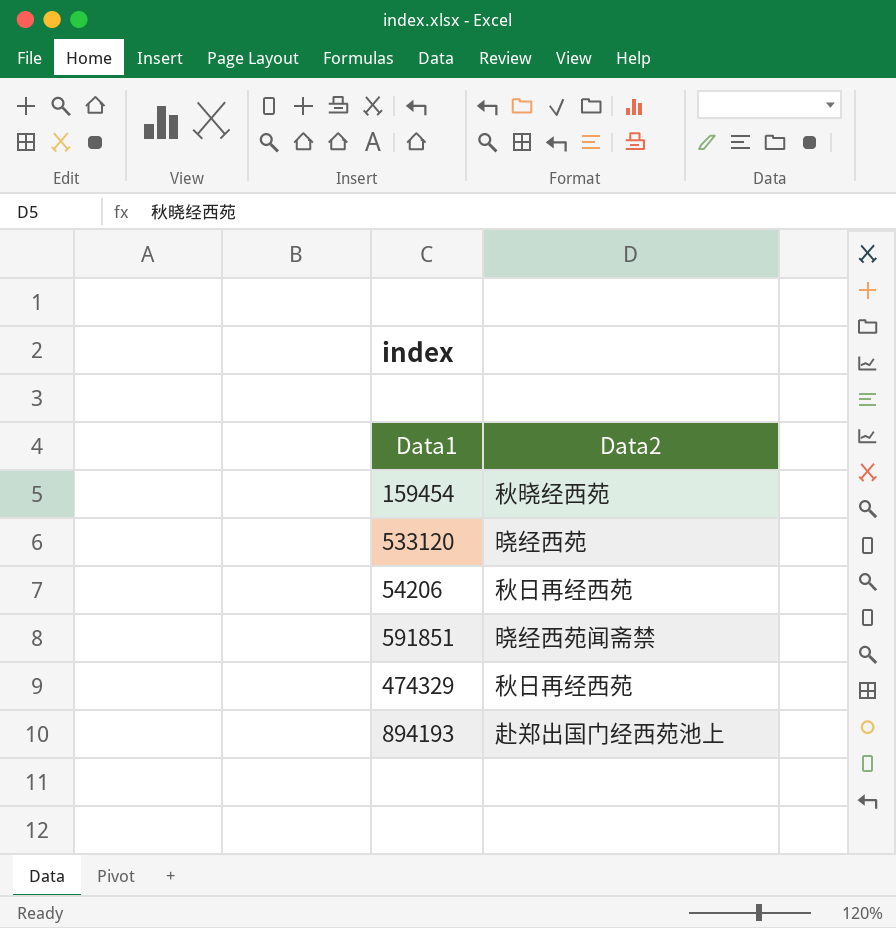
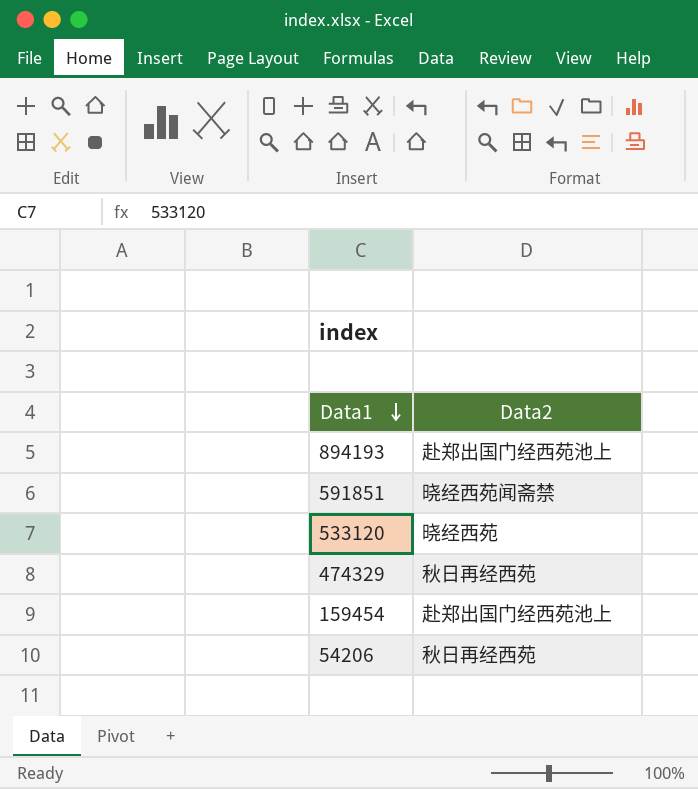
row order: none -> Data1 descending
159454 | Data2: 秋晓经西苑 -> 赴郑出国门经西苑池上

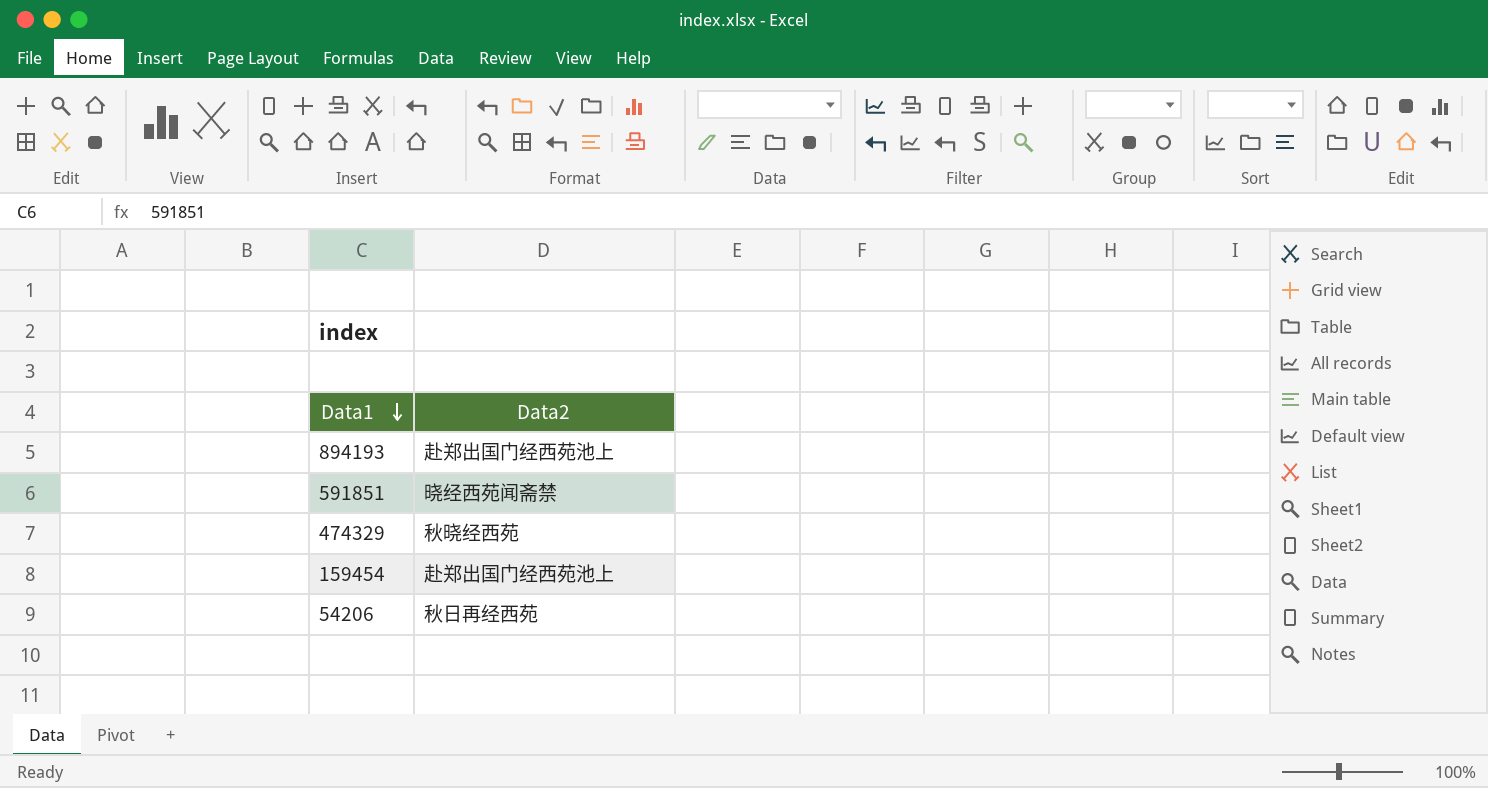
row 533120: 晓经西苑 -> none
474329 | Data2: 秋日再经西苑 -> 秋晓经西苑

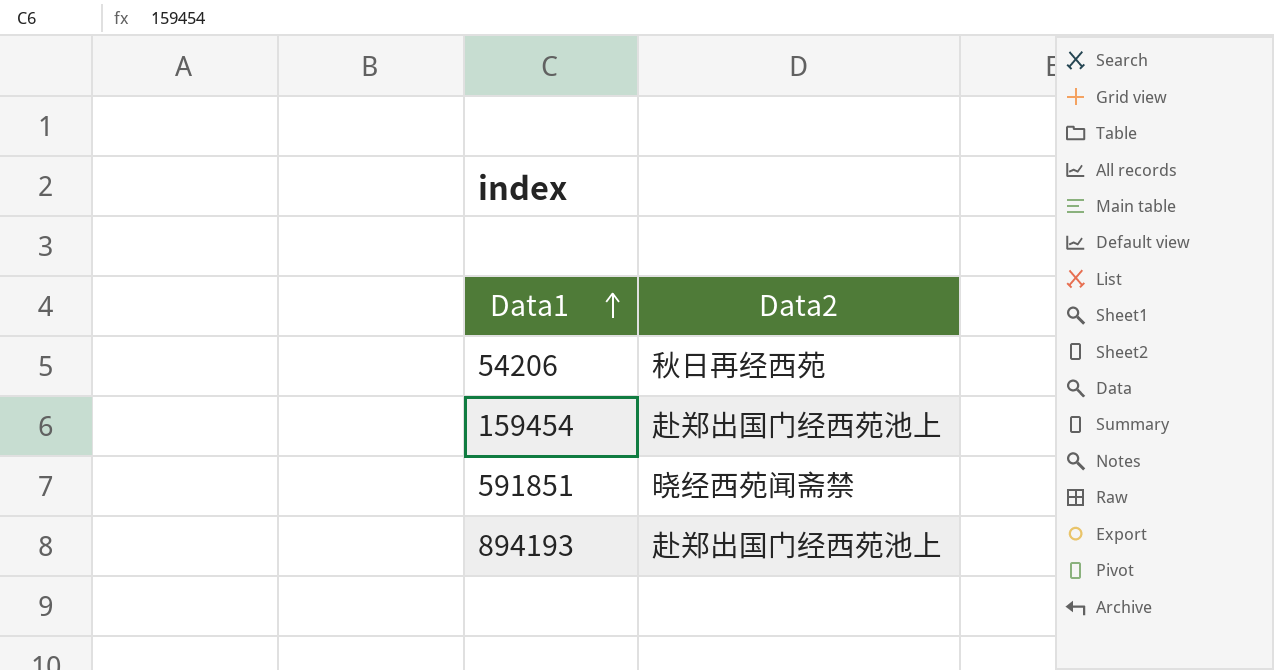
row order: Data1 descending -> Data1 ascending
row 474329: 秋晓经西苑 -> none

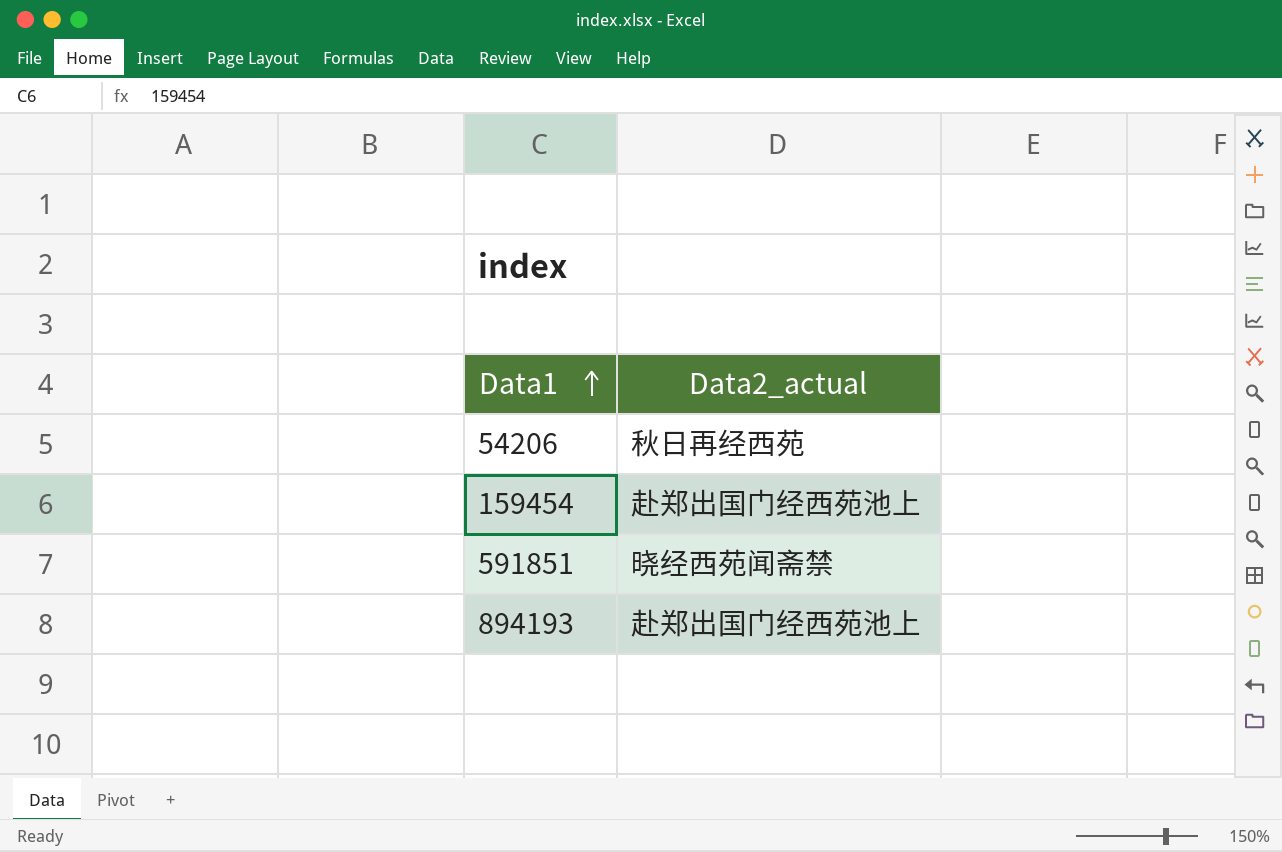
column name: Data2 -> Data2_actual

